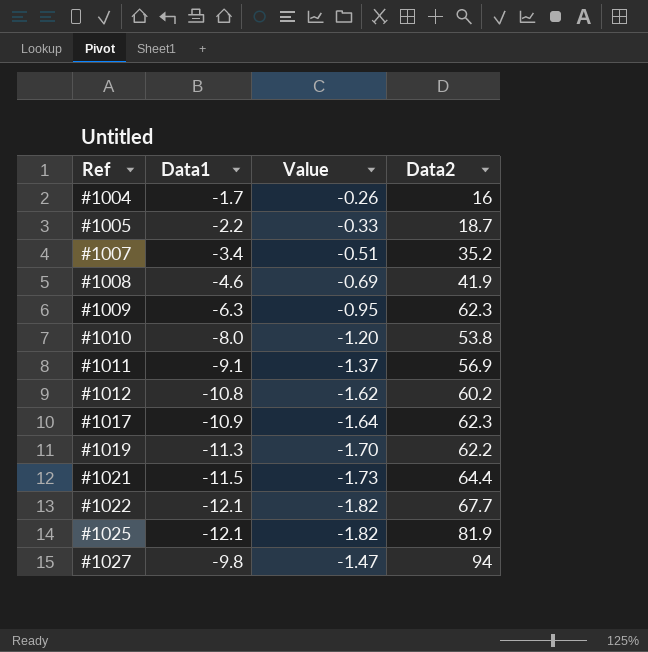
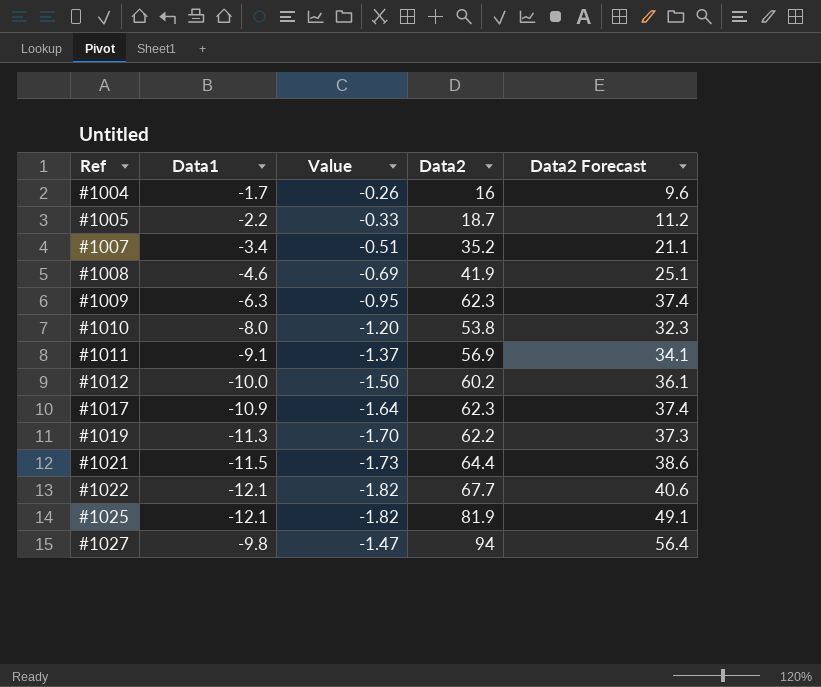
column Data2 Forecast | formula: none -> [Data2] * 0.6
#1012 | Data1: -10.8 -> -10.0
#1012 | Value: -1.62 -> -1.50

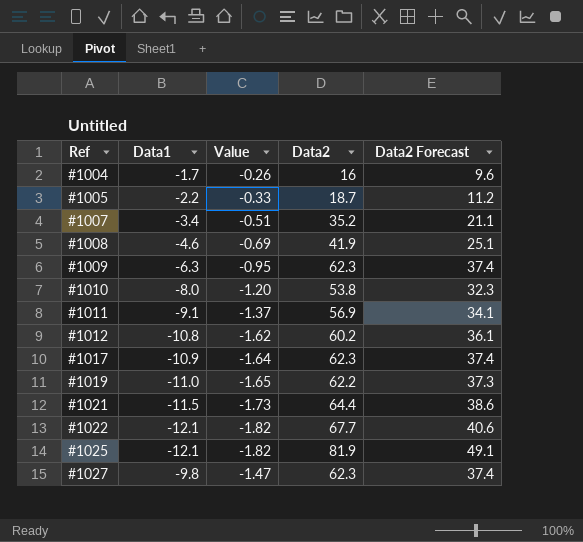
#1012 | Data1: -10.0 -> -10.8
#1012 | Value: -1.50 -> -1.62
#1019 | Data1: -11.3 -> -11.0
#1019 | Value: -1.70 -> -1.65
#1027 | Data2: 94 -> 62.3
#1027 | Data2 Forecast: 56.4 -> 37.4

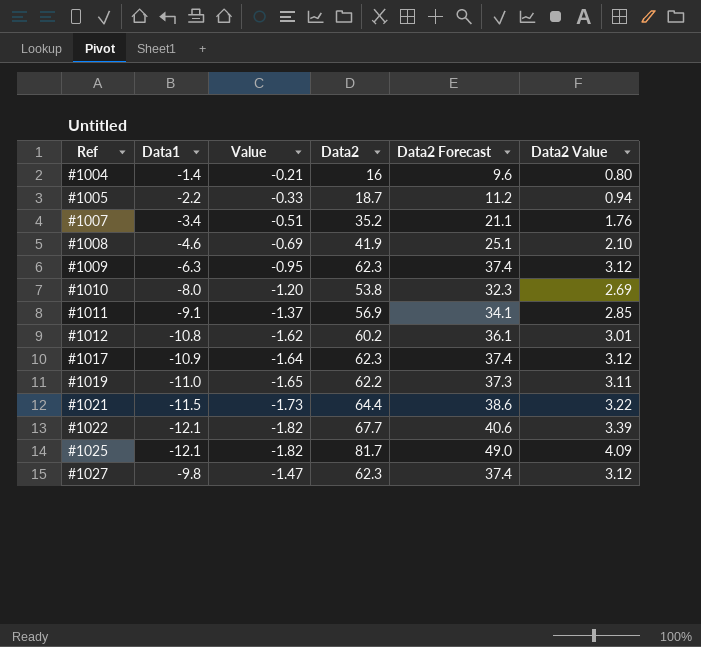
column Data2 Value | formula: none -> [Data2] * 0.05
#1004 | Data1: -1.7 -> -1.4
#1004 | Value: -0.26 -> -0.21
#1025 | Data2: 81.9 -> 81.7
#1025 | Data2 Forecast: 49.1 -> 49.0

